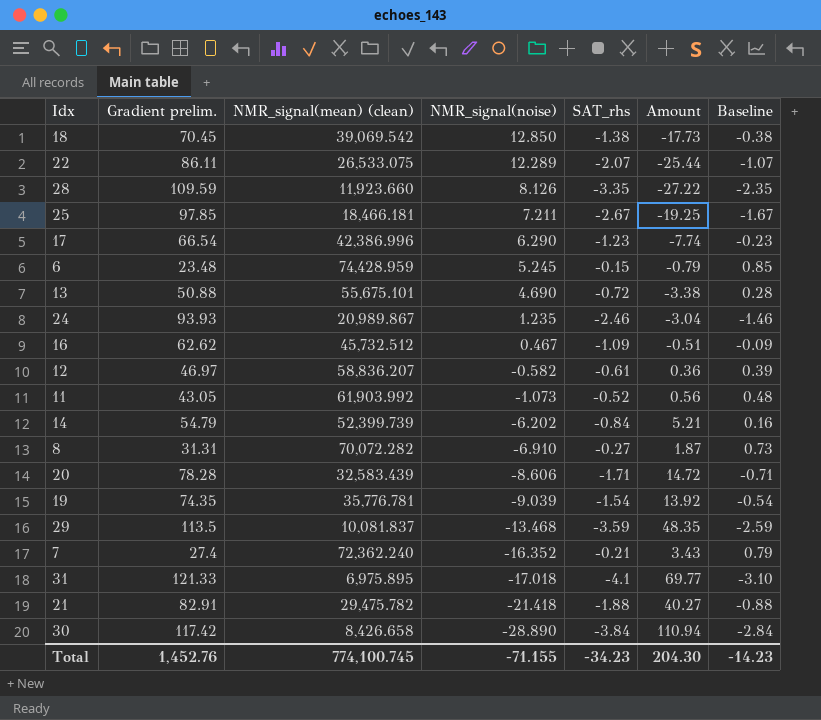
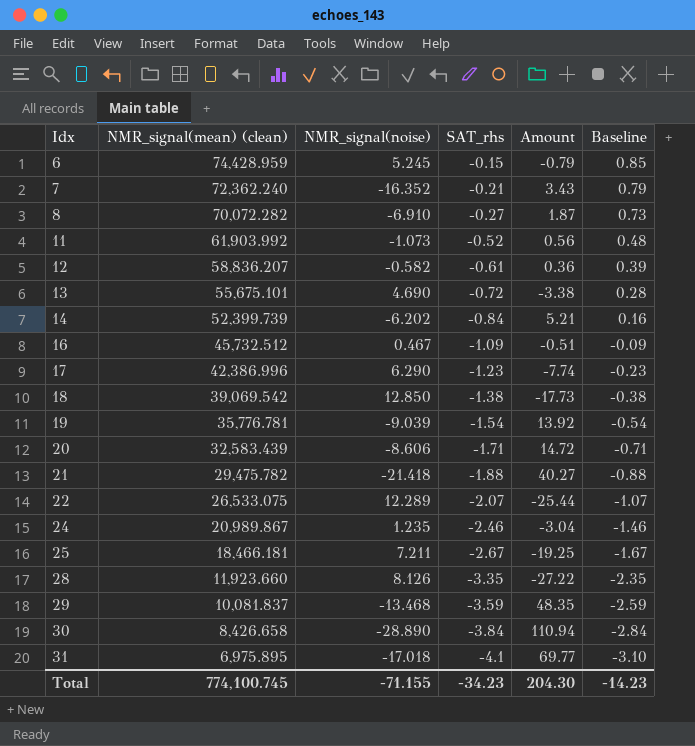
row order: NMR_signal(noise) descending -> Idx ascending
column Gradient prelim. | position: 2 -> none

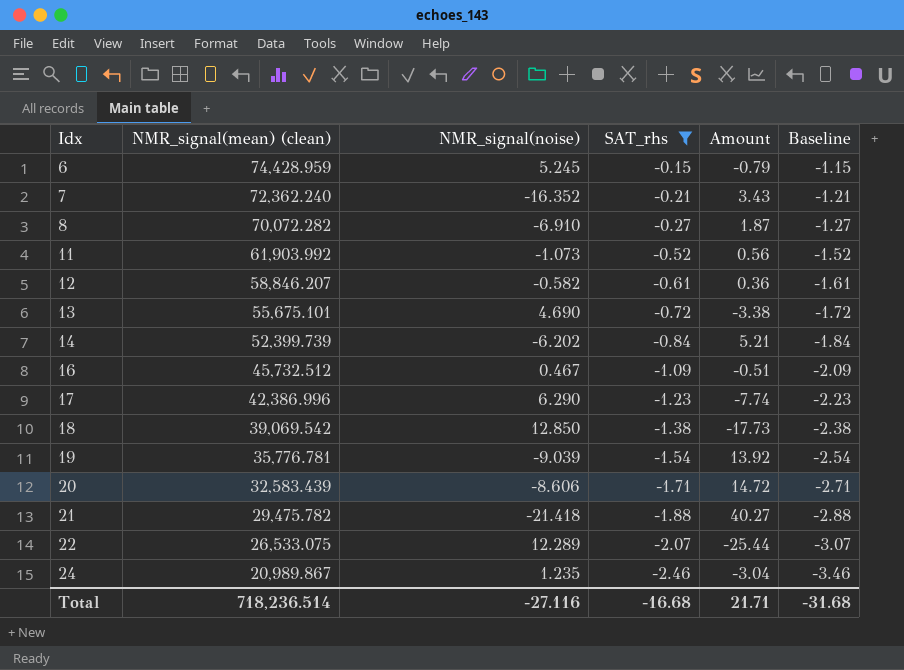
filter: none -> SAT_rhs >= -2.46
column Baseline | formula: [SAT_rhs] + 1 -> [SAT_rhs] - 1
12 | NMR_signal(mean) (clean): 58,836.207 -> 58,846.207
Total | NMR_signal(mean) (clean): 774,100.745 -> 718,236.514
Total | NMR_signal(noise): -71.155 -> -27.116
Total | SAT_rhs: -34.23 -> -16.68
Total | Amount: 204.30 -> 21.71
Total | Baseline: -14.23 -> -31.68

